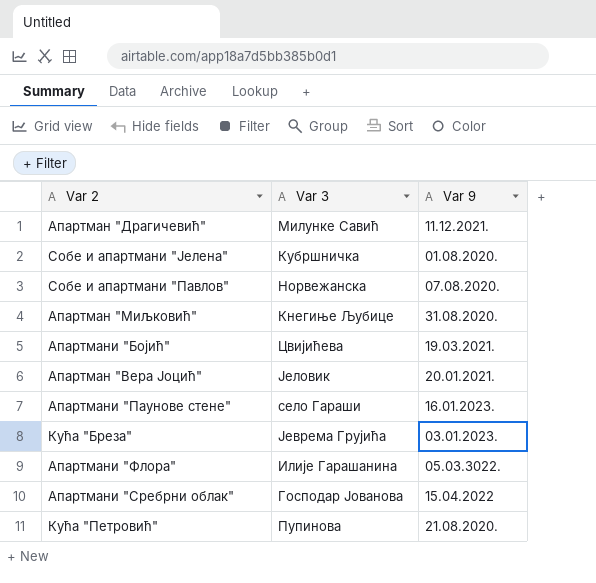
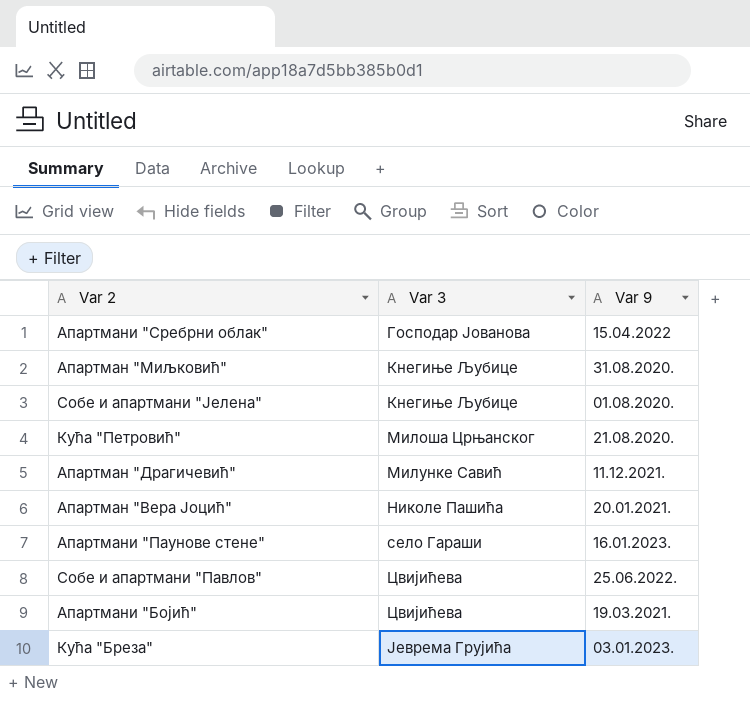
row order: none -> Var 3 ascending
row Апартмани "Флора": Илије Гарашанина | 05.03.3022. -> none
Собе и апартмани "Јелена" | Var 3: Кубршничка -> Кнегиње Љубице
Кућа "Петровић" | Var 3: Пупинова -> Милоша Црњанског
Апартман "Вера Јоцић" | Var 3: Јеловик -> Николе Пашића
Собе и апартмани "Павлов" | Var 3: Норвежанска -> Цвијићева
Собе и апартмани "Павлов" | Var 9: 07.08.2020. -> 25.06.2022.

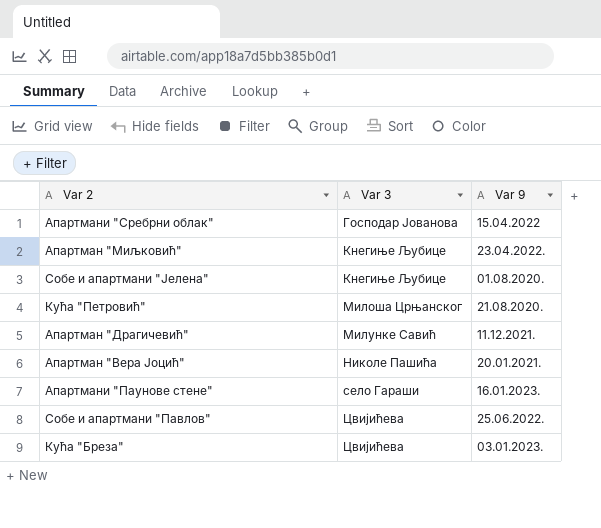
row Апартмани "Бојић": Цвијићева | 19.03.2021. -> none
Апартман "Миљковић" | Var 9: 31.08.2020. -> 23.04.2022.
Кућа "Бреза" | Var 3: Јеврема Грујића -> Цвијићева

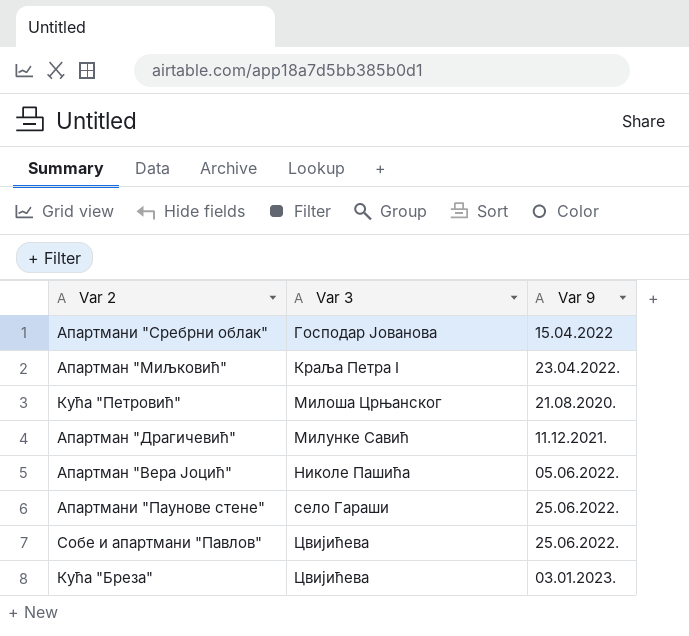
row Собе и апартмани "Јелена": Кнегиње Љубице | 01.08.2020. -> none
Апартман "Миљковић" | Var 3: Кнегиње Љубице -> Краља Петра I
Апартман "Вера Јоцић" | Var 9: 20.01.2021. -> 05.06.2022.
Апартмани "Паунове стене" | Var 9: 16.01.2023. -> 25.06.2022.

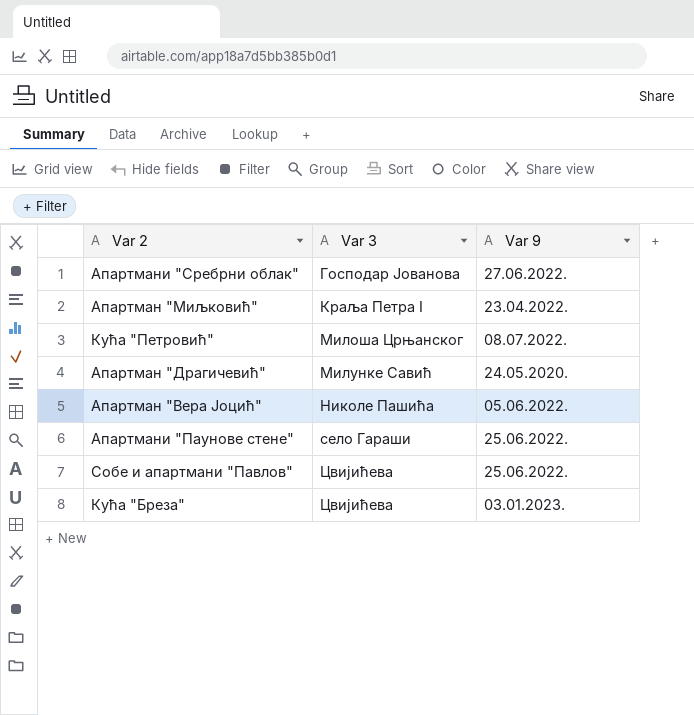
Апартмани "Сребрни облак" | Var 9: 15.04.2022 -> 27.06.2022.
Кућа "Петровић" | Var 9: 21.08.2020. -> 08.07.2022.
Апартман "Драгичевић" | Var 9: 11.12.2021. -> 24.05.2020.

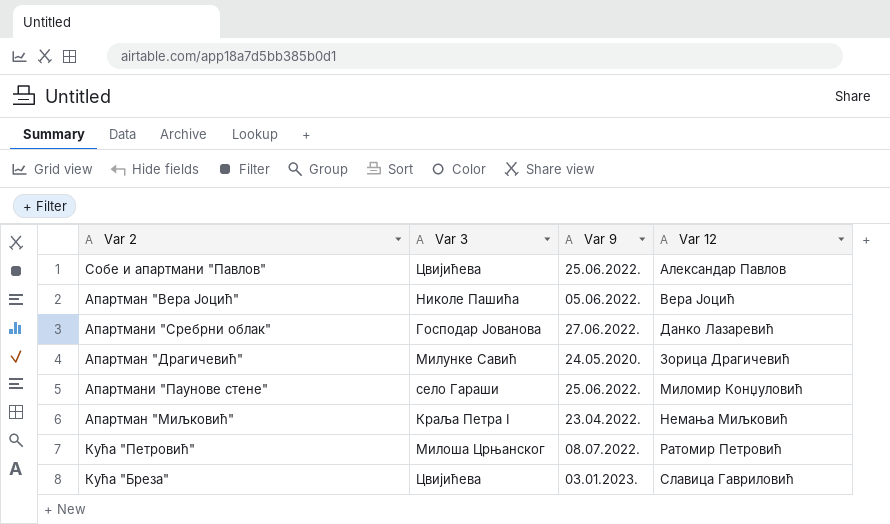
row order: Var 3 ascending -> Var 12 ascending
column Var 12 | position: none -> 4

